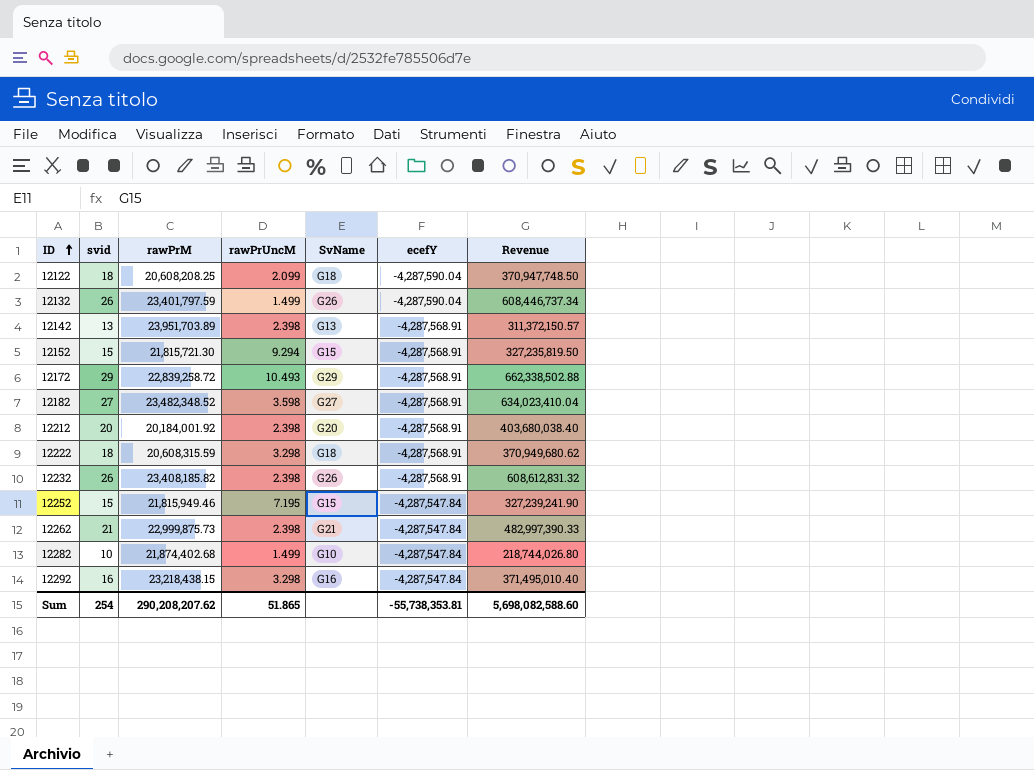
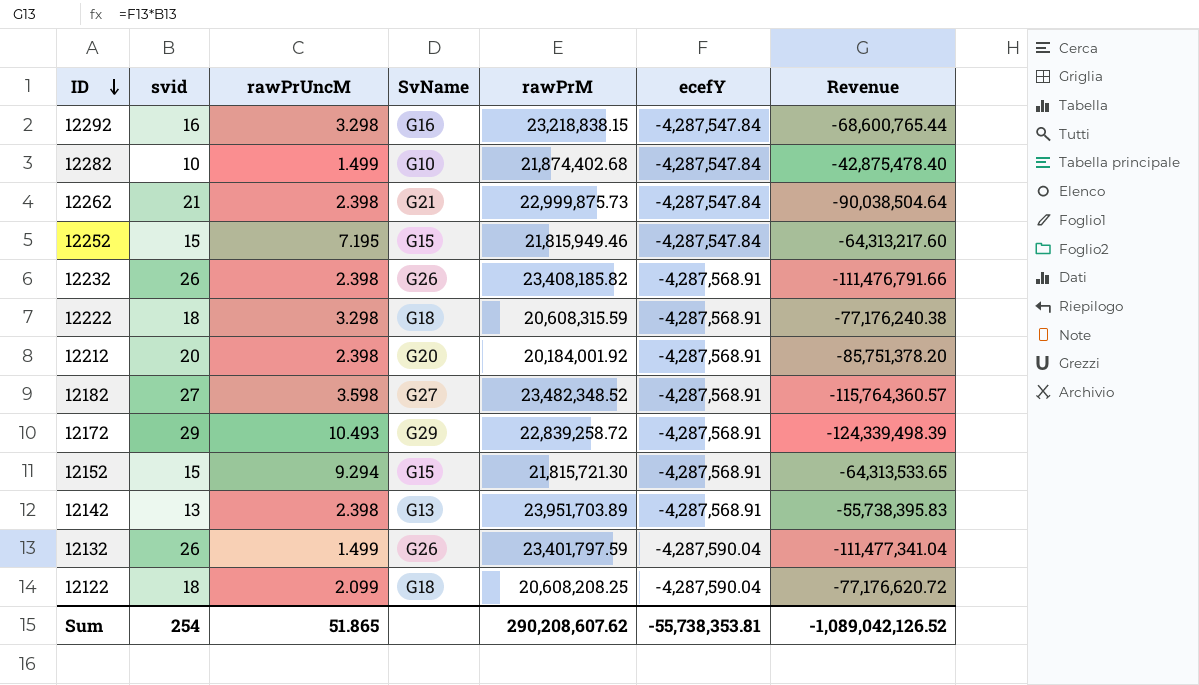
row order: ID ascending -> ID descending
column rawPrM | position: 3 -> 5
column Revenue | formula: [svid] * [rawPrM] -> [svid] * [ecefY]
12292 | rawPrM: 23,218,438.15 -> 23,218,838.15
Sum | rawPrM: 290,208,207.62 -> 290,208,607.62
Sum | Revenue: 5,698,082,588.60 -> -1,089,042,126.52

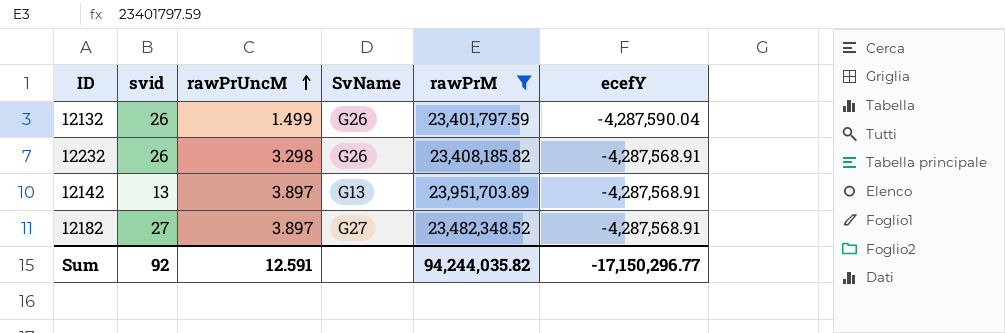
filter: none -> rawPrM >= 23,401,797.59
row order: ID descending -> rawPrUncM ascending
column Revenue | formula: [svid] * [ecefY] -> none
12232 | rawPrUncM: 2.398 -> 3.298
12142 | rawPrUncM: 2.398 -> 3.897
12182 | rawPrUncM: 3.598 -> 3.897
Sum | svid: 254 -> 92
Sum | rawPrUncM: 51.865 -> 12.591
Sum | rawPrM: 290,208,607.62 -> 94,244,035.82
Sum | ecefY: -55,738,353.81 -> -17,150,296.77

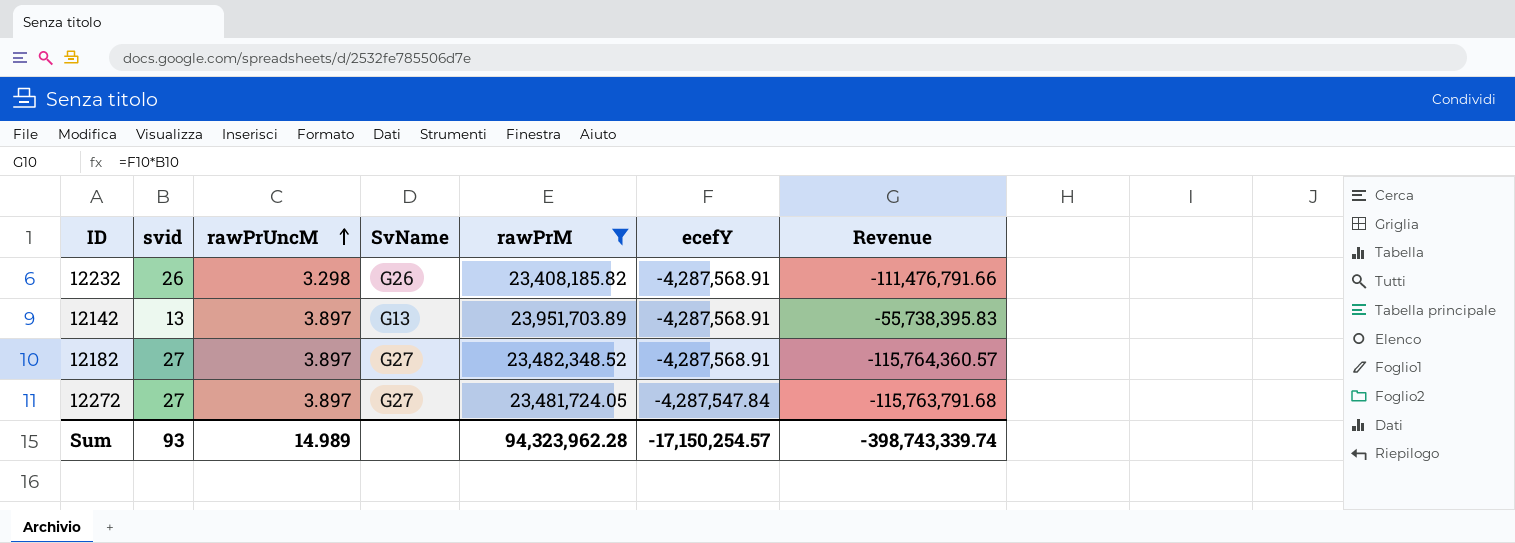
column Revenue | formula: none -> [svid] * [ecefY]
row 12132: 26 | 1.499 | G26 | 23,401,797.59 | -4,287,590.04 -> none
row 12272: none -> 27 | 3.897 | G27 | 23,481,724.05 | -4,287,547.84 | -115,763,791.68
Sum | svid: 92 -> 93
Sum | rawPrUncM: 12.591 -> 14.989
Sum | rawPrM: 94,244,035.82 -> 94,323,962.28
Sum | ecefY: -17,150,296.77 -> -17,150,254.57

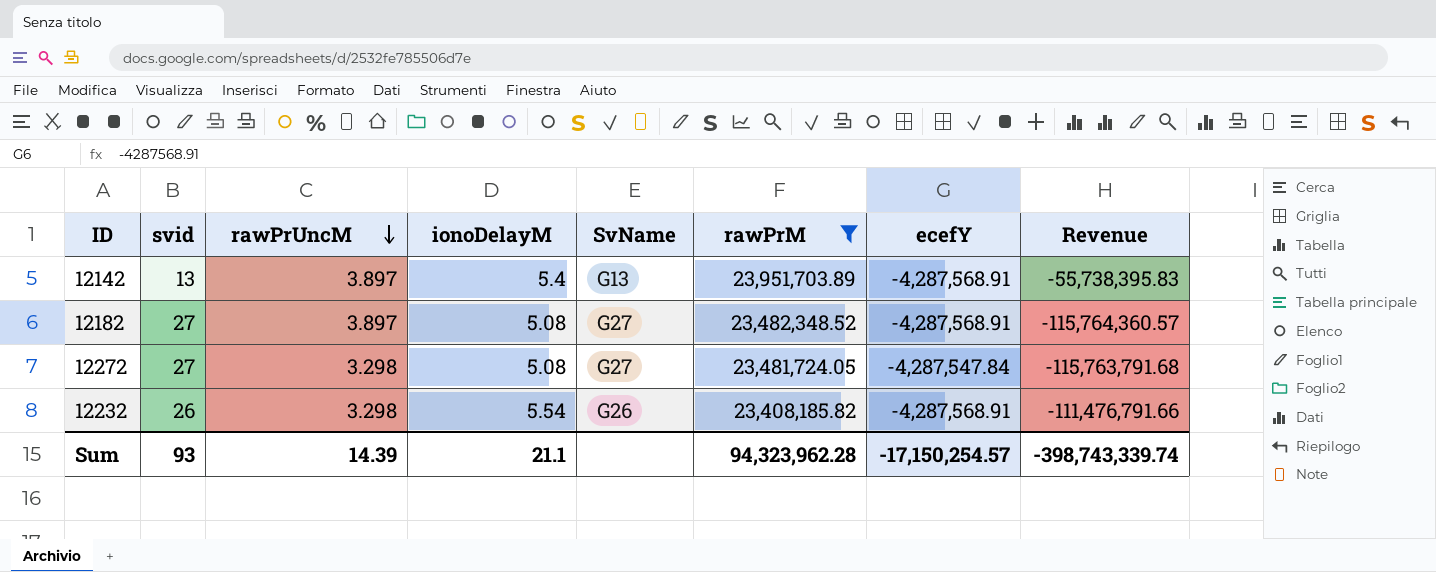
row order: rawPrUncM ascending -> rawPrUncM descending
column ionoDelayM | position: none -> 4
12272 | rawPrUncM: 3.897 -> 3.298
Sum | rawPrUncM: 14.989 -> 14.39

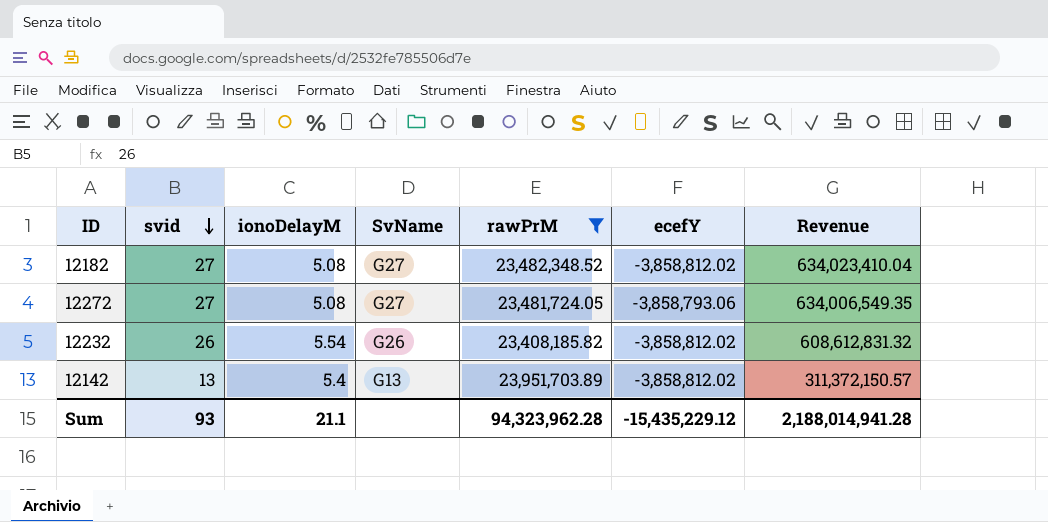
row order: rawPrUncM descending -> svid descending
column rawPrUncM | position: 3 -> none
column Revenue | formula: [svid] * [ecefY] -> [svid] * [rawPrM]
12182 | ecefY: -4,287,568.91 -> -3,858,812.02
12272 | ecefY: -4,287,547.84 -> -3,858,793.06
12232 | ecefY: -4,287,568.91 -> -3,858,812.02
12142 | ecefY: -4,287,568.91 -> -3,858,812.02
Sum | ecefY: -17,150,254.57 -> -15,435,229.12
Sum | Revenue: -398,743,339.74 -> 2,188,014,941.28

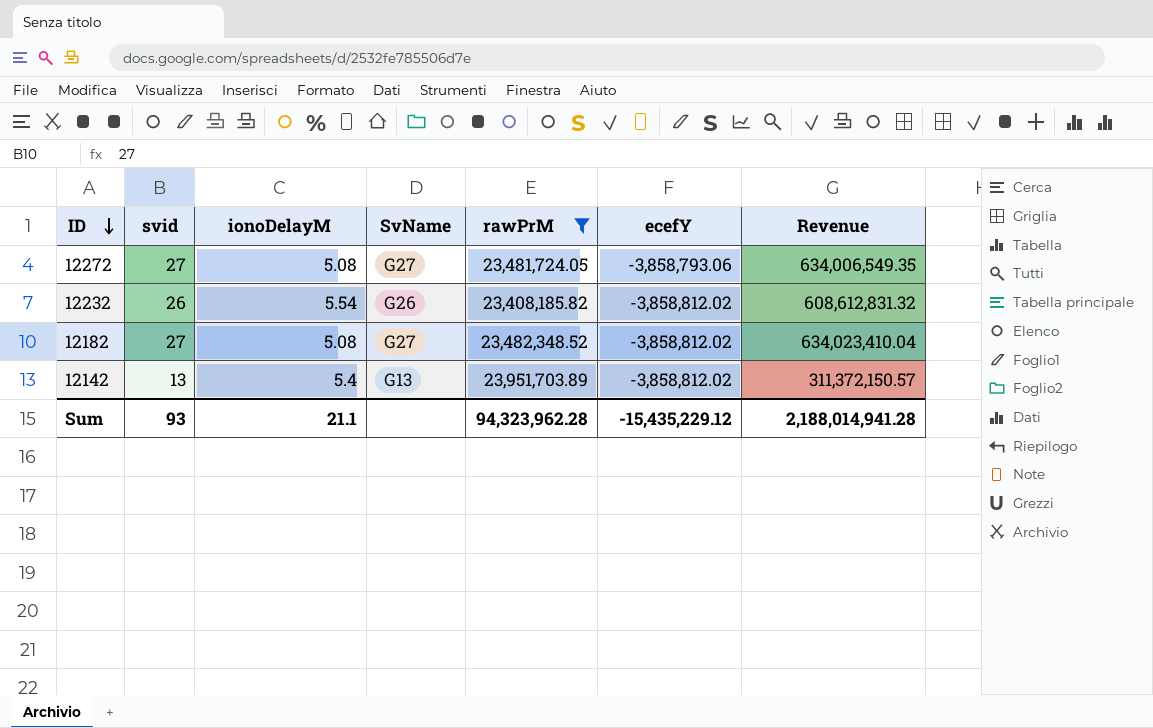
row order: svid descending -> ID descending

